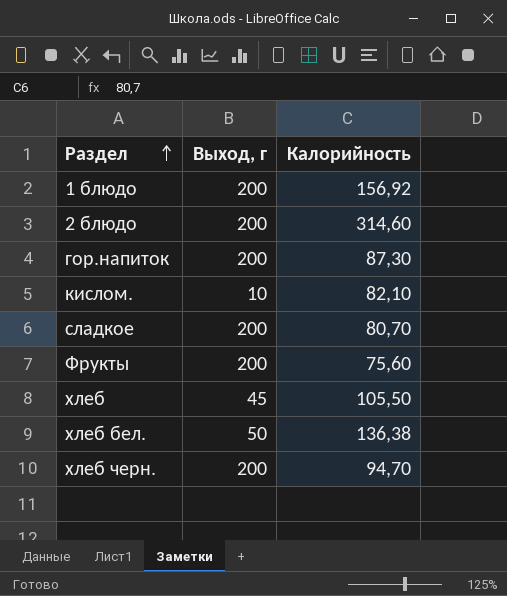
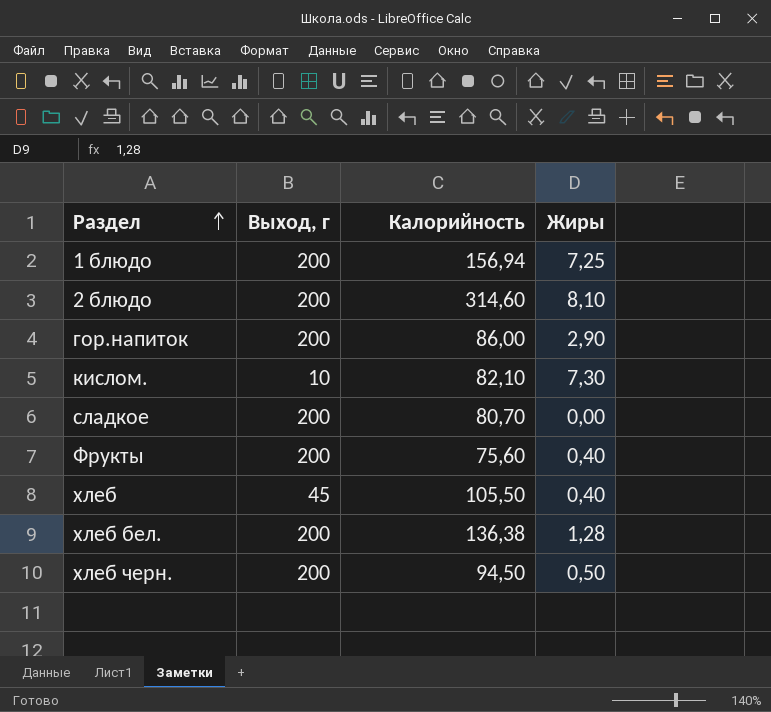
column Жиры | position: none -> 4
1 блюдо | Калорийность: 156,92 -> 156,94
гор.напиток | Калорийность: 87,30 -> 86,00
хлеб бел. | Выход, г: 50 -> 200
хлеб черн. | Калорийность: 94,70 -> 94,50

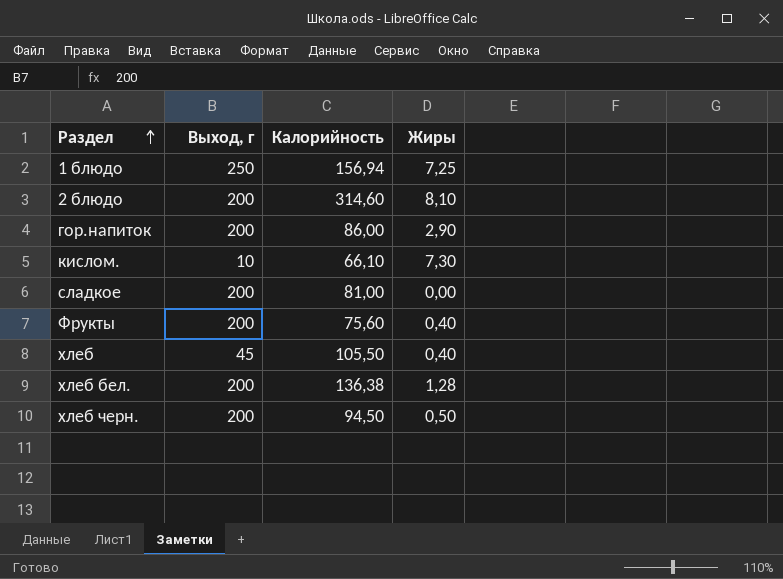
1 блюдо | Выход, г: 200 -> 250
кислом. | Калорийность: 82,10 -> 66,10
сладкое | Калорийность: 80,70 -> 81,00

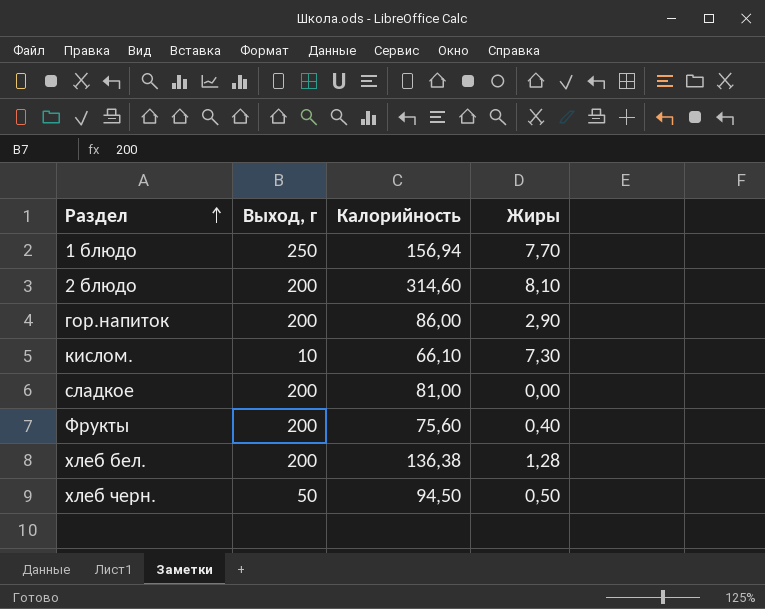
row хлеб: 45 | 105,50 | 0,40 -> none
1 блюдо | Жиры: 7,25 -> 7,70
хлеб черн. | Выход, г: 200 -> 50

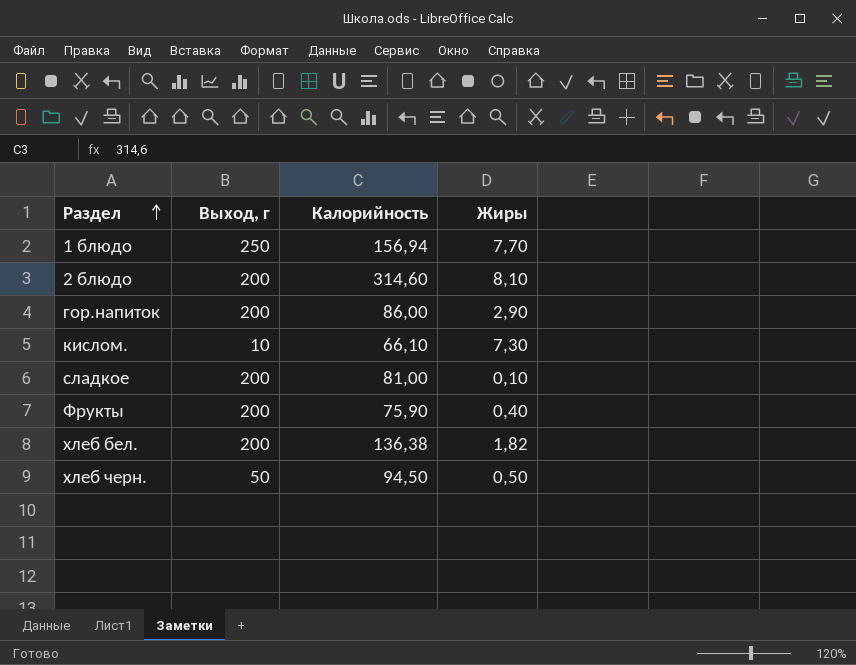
сладкое | Жиры: 0,00 -> 0,10
Фрукты | Калорийность: 75,60 -> 75,90
хлеб бел. | Жиры: 1,28 -> 1,82

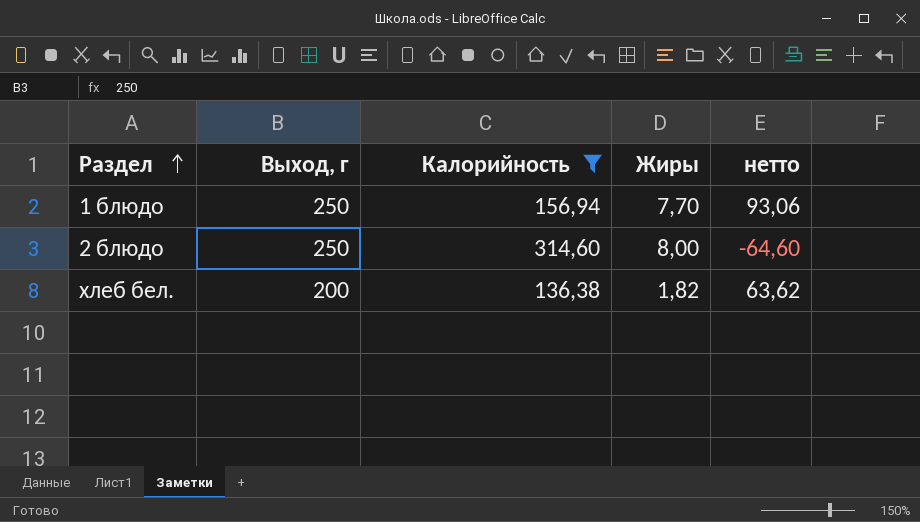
filter: none -> Калорийность >= 136,38
column нетто | formula: none -> [Выход, г] - [Калорийность]
2 блюдо | Выход, г: 200 -> 250
2 блюдо | Жиры: 8,10 -> 8,00

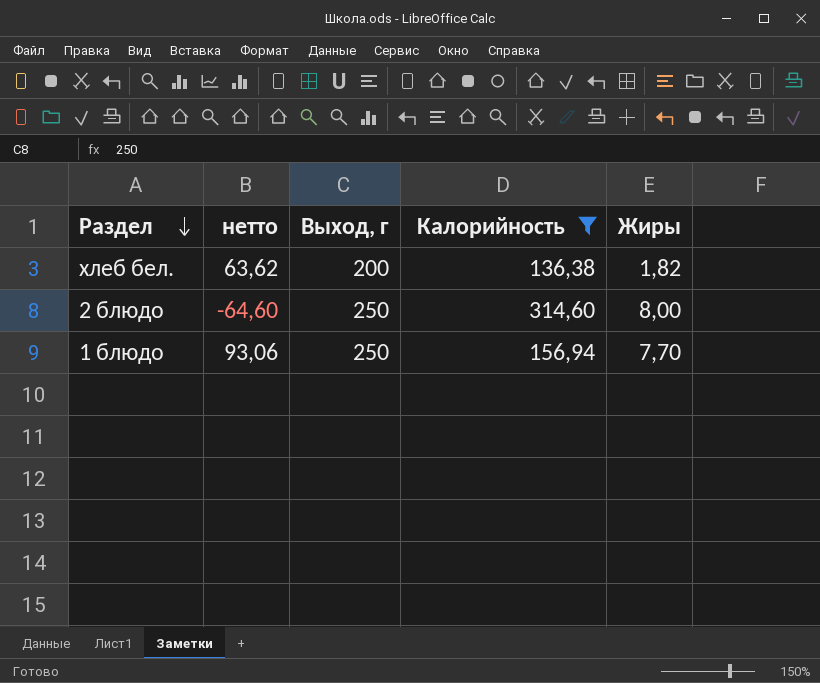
row order: Раздел ascending -> Раздел descending
column нетто | position: 5 -> 2

